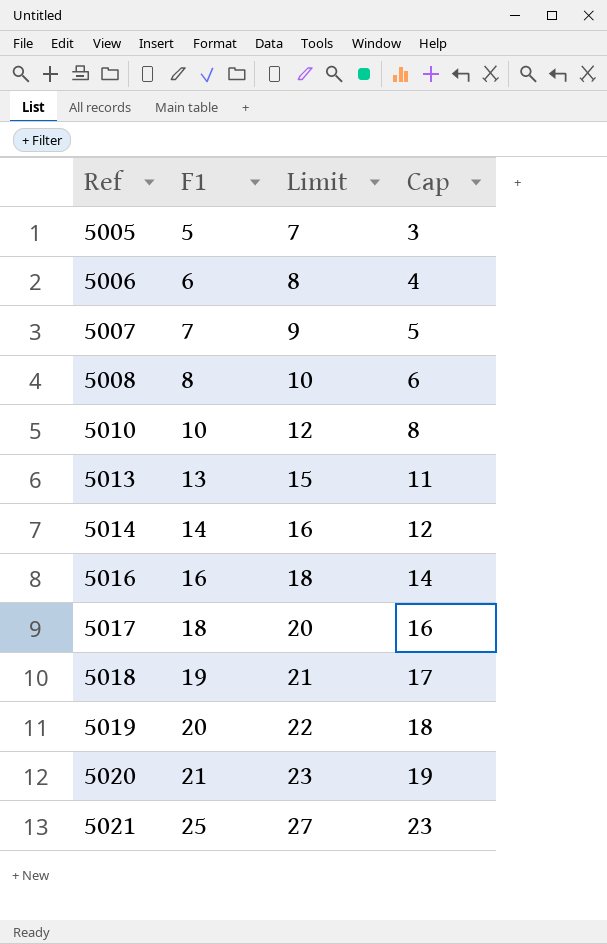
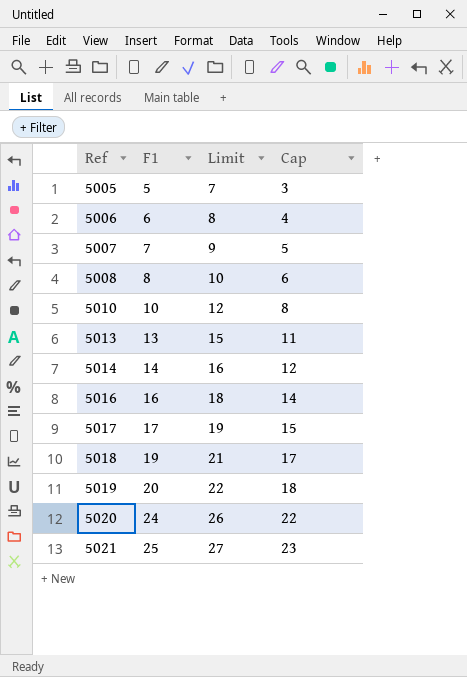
5017 | F1: 18 -> 17
5017 | Limit: 20 -> 19
5017 | Cap: 16 -> 15
5020 | F1: 21 -> 24
5020 | Limit: 23 -> 26
5020 | Cap: 19 -> 22

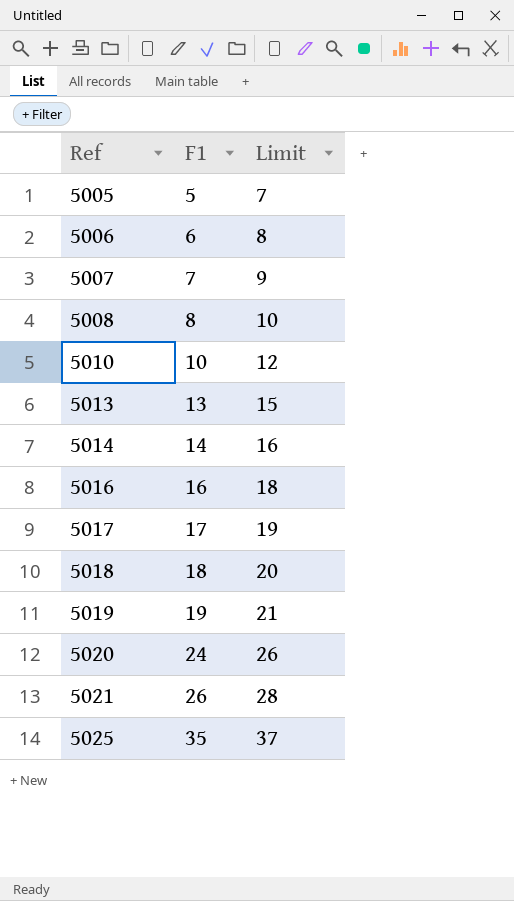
column Cap | formula: [F1] - 2 -> none
5018 | F1: 19 -> 18
5018 | Limit: 21 -> 20
5019 | F1: 20 -> 19
5019 | Limit: 22 -> 21
5021 | F1: 25 -> 26
5021 | Limit: 27 -> 28
row 5025: none -> 35 | 37

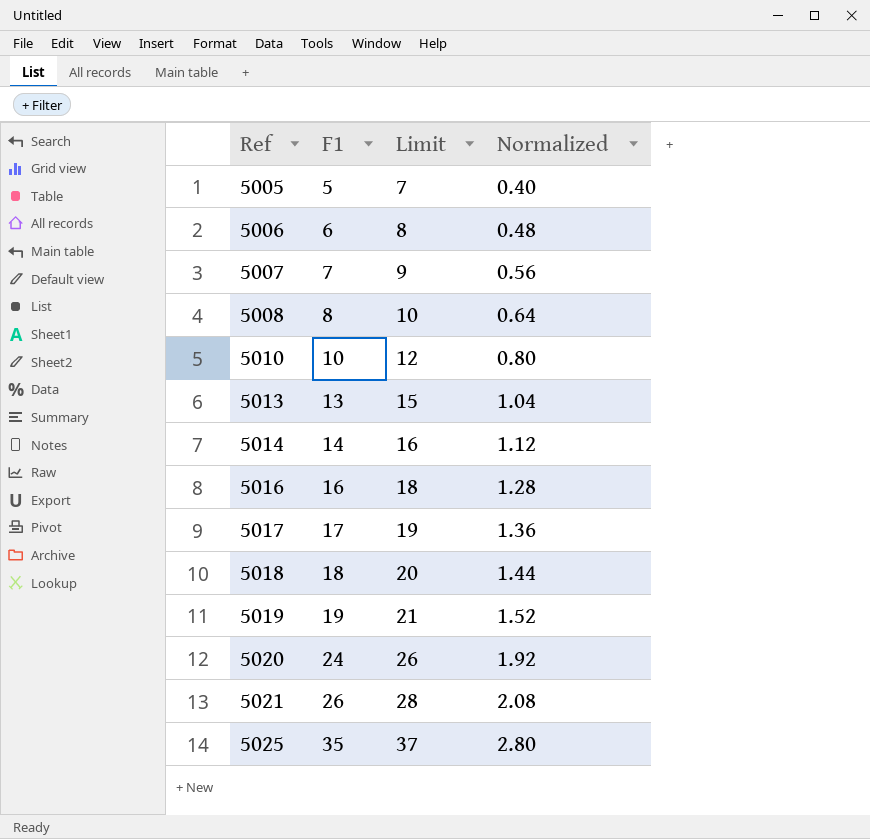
column Normalized | formula: none -> [F1] * 0.08

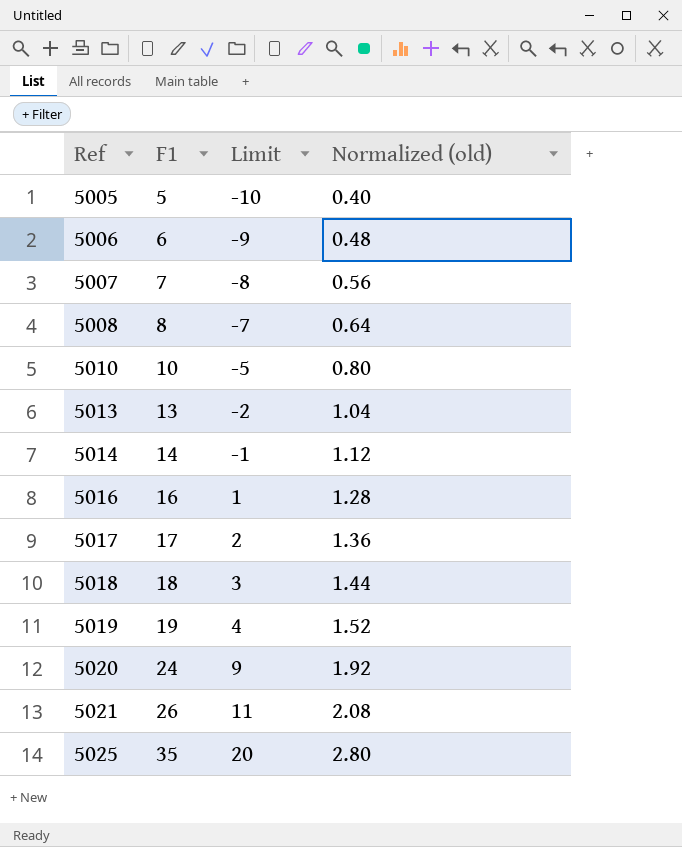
column Limit | formula: [F1] + 2 -> [F1] - 15
column name: Normalized -> Normalized (old)

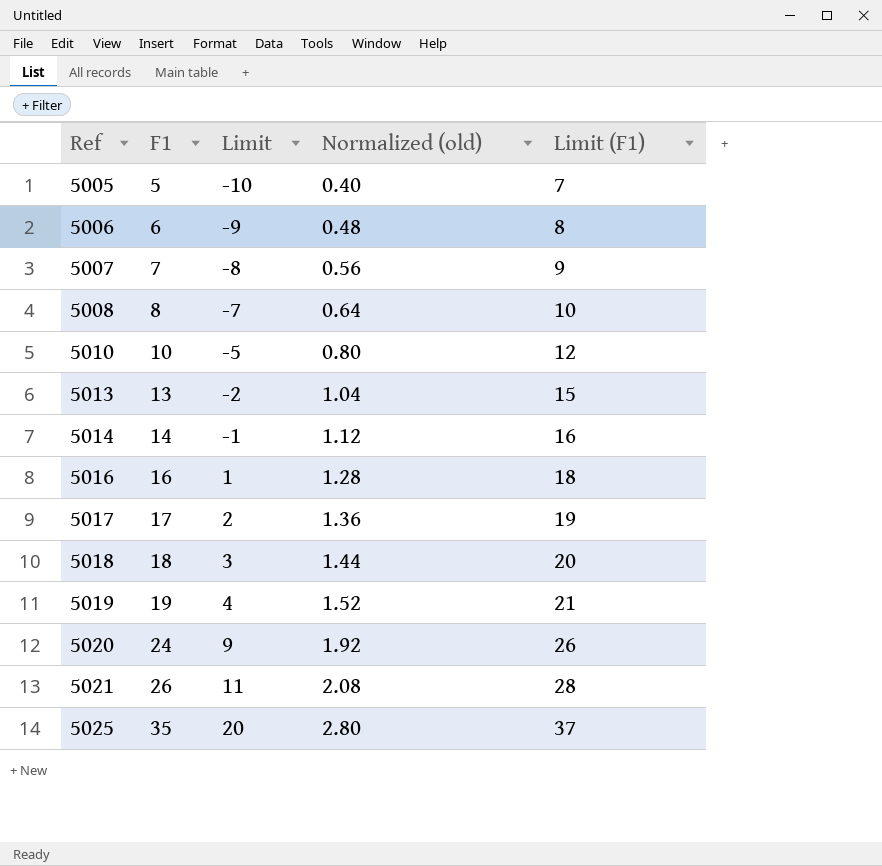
column Limit (F1) | formula: none -> [F1] + 2

